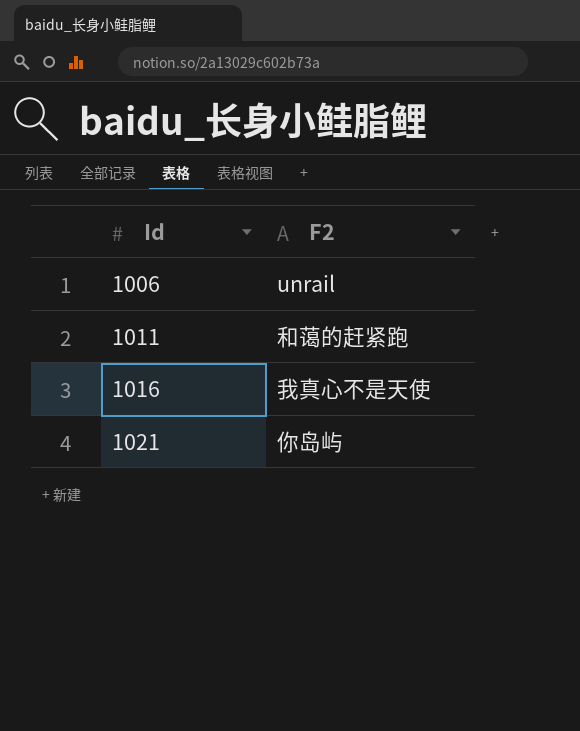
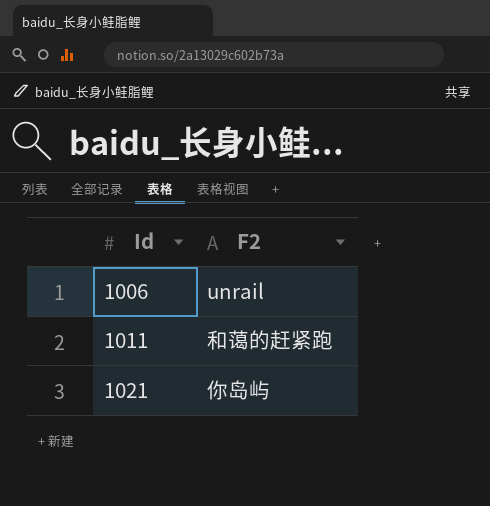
row 1016: 我真心不是天使 -> none

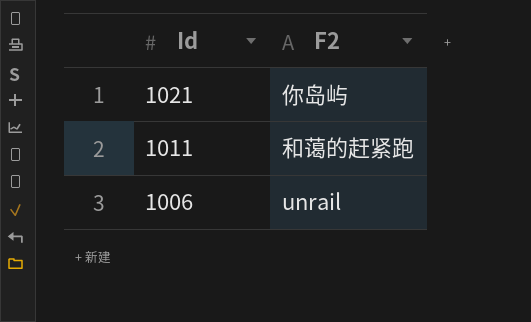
row order: Id ascending -> Id descending

